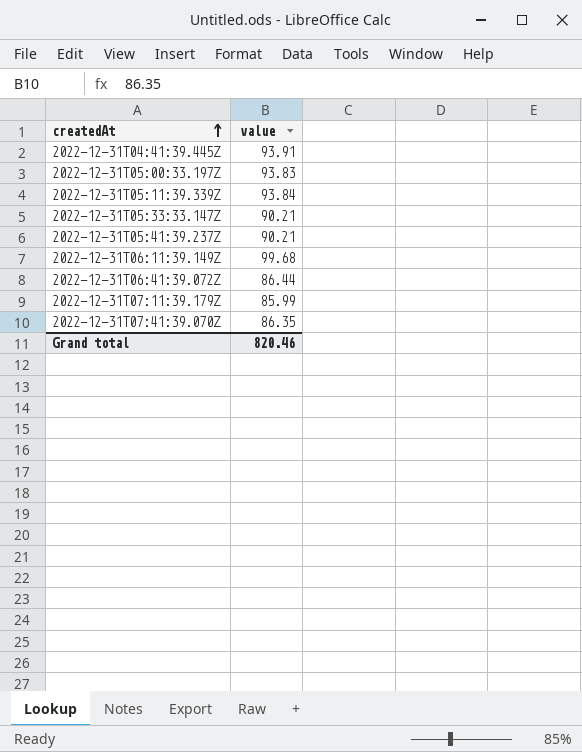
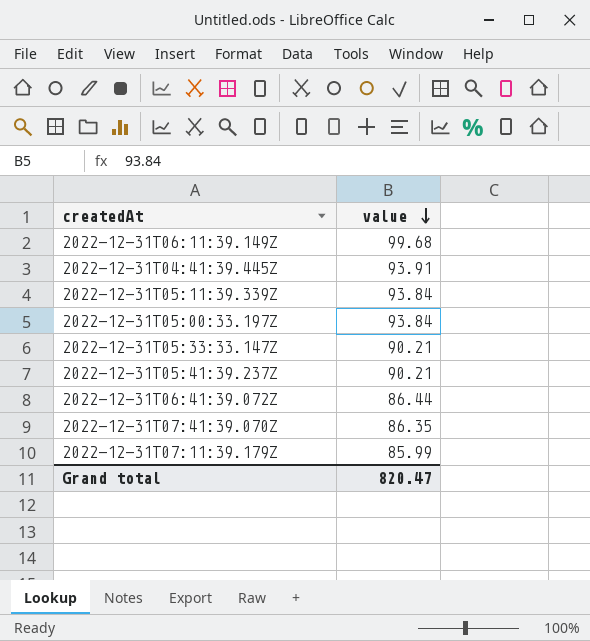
row order: createdAt ascending -> value descending
2022-12-31T05:00:33.197Z | value: 93.83 -> 93.84
Grand total | value: 820.46 -> 820.47

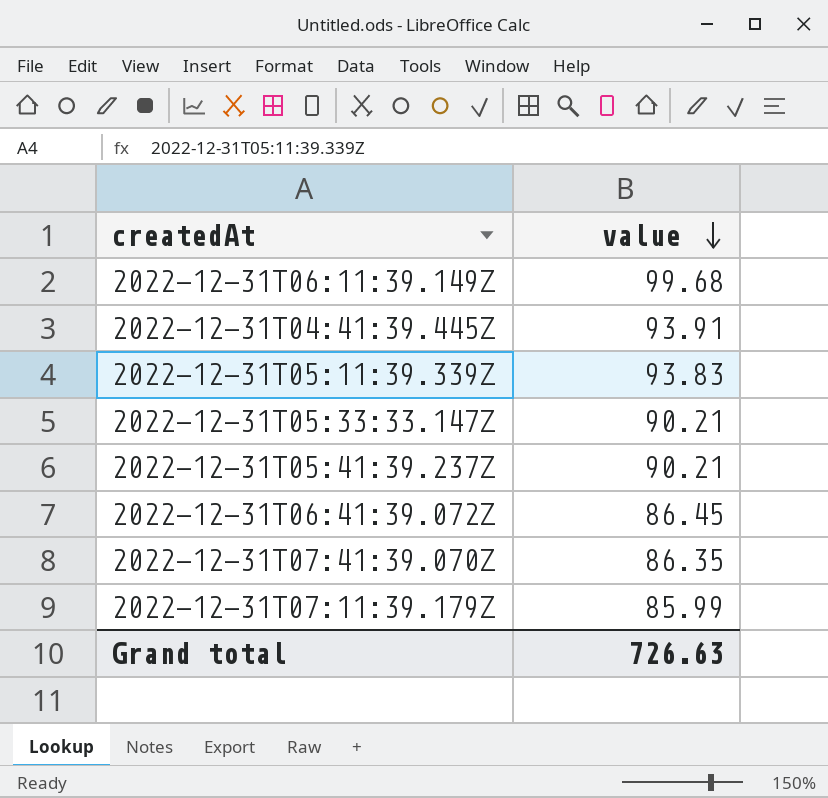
row 2022-12-31T05:00:33.197Z: 93.84 -> none
2022-12-31T05:11:39.339Z | value: 93.84 -> 93.83
2022-12-31T06:41:39.072Z | value: 86.44 -> 86.45
Grand total | value: 820.47 -> 726.63

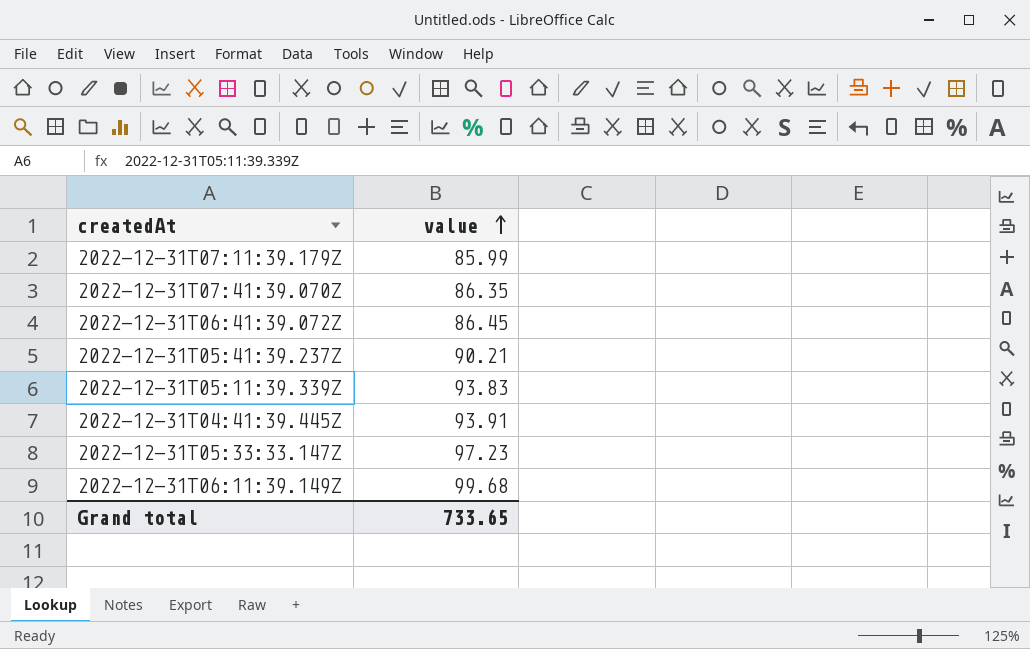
row order: value descending -> value ascending
2022-12-31T05:33:33.147Z | value: 90.21 -> 97.23
Grand total | value: 726.63 -> 733.65

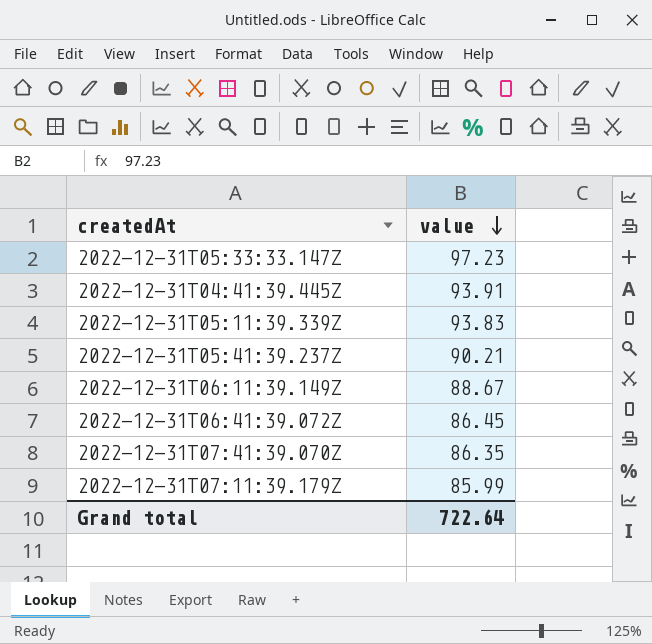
row order: value ascending -> value descending
2022-12-31T06:11:39.149Z | value: 99.68 -> 88.67
Grand total | value: 733.65 -> 722.64

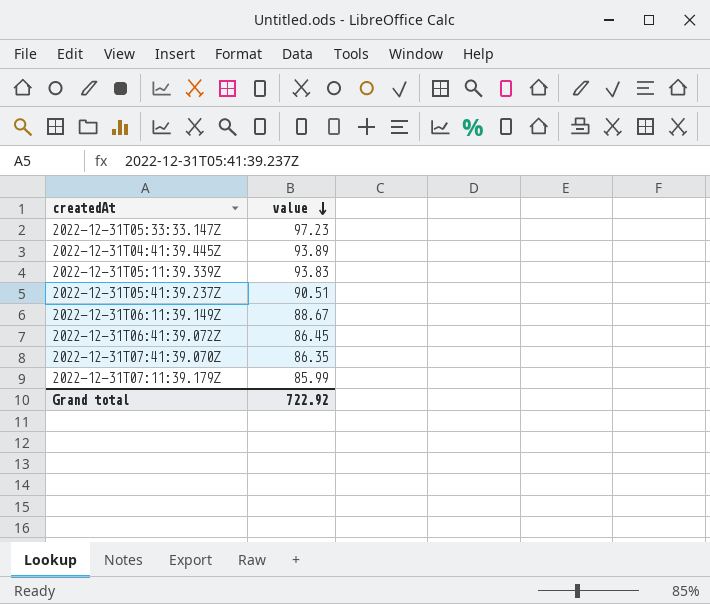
2022-12-31T04:41:39.445Z | value: 93.91 -> 93.89
2022-12-31T05:41:39.237Z | value: 90.21 -> 90.51
Grand total | value: 722.64 -> 722.92

